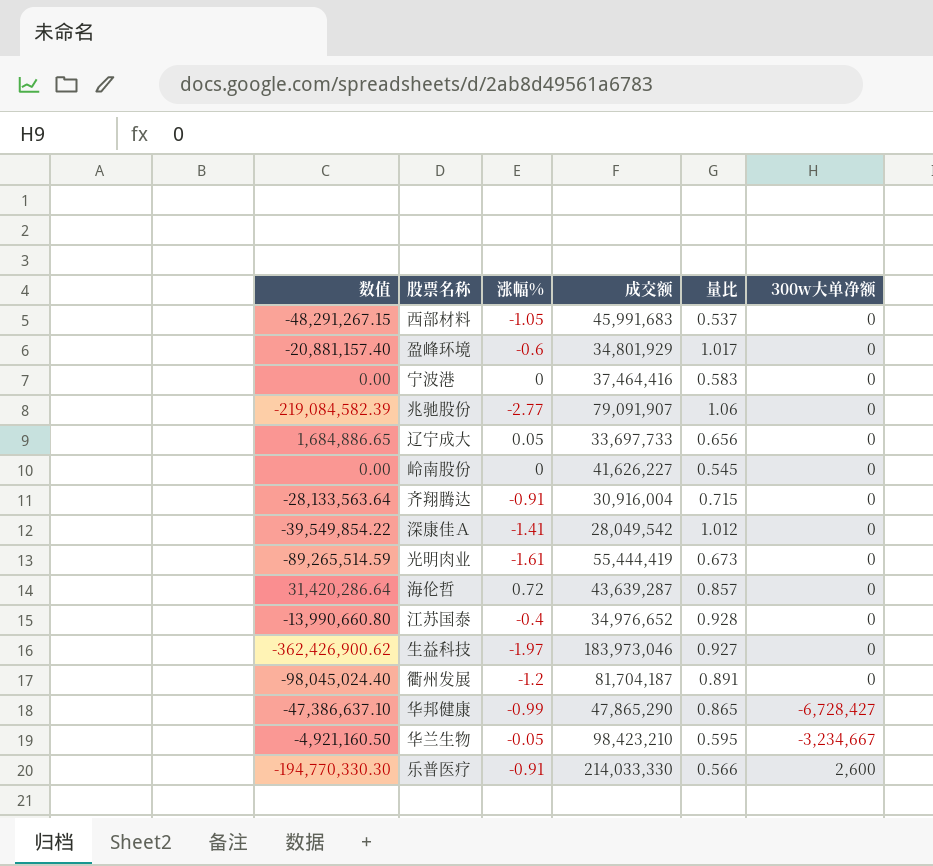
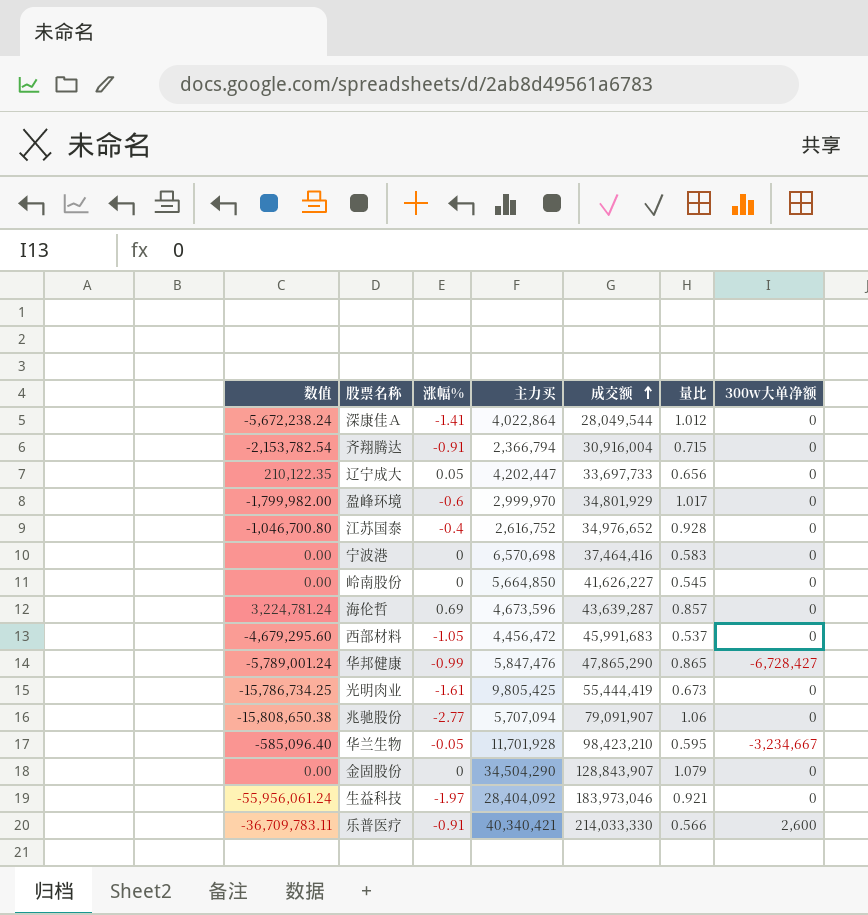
row order: none -> 成交额 ascending
column 数值 | formula: [涨幅%] * [成交额] -> [涨幅%] * [主力买]
column 主力买 | position: none -> 4
row 衢州发展: -98,045,024.40 | -1.2 | 81,704,187 | 0.891 | 0 -> none
深康佳Ａ | 成交额: 28,049,542 -> 28,049,544
海伦哲 | 涨幅%: 0.72 -> 0.69
row 金固股份: none -> 0.00 | 0 | 34,504,290 | 128,843,907 | 1.079 | 0
生益科技 | 量比: 0.927 -> 0.921

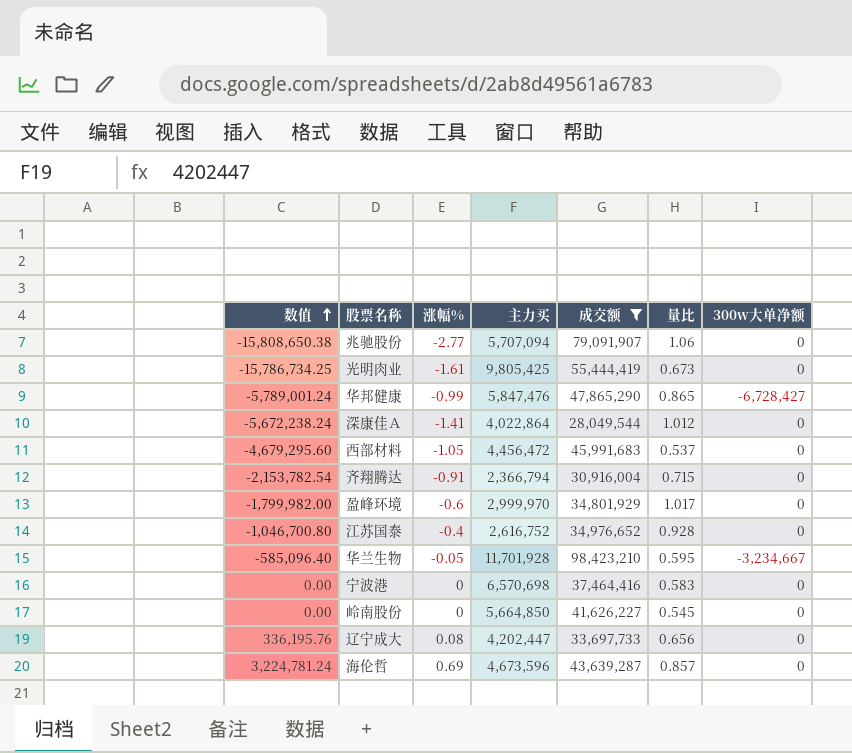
filter: none -> 成交额 <= 98,423,210
row order: 成交额 ascending -> 数值 ascending
辽宁成大 | 数值: 210,122.35 -> 336,195.76
辽宁成大 | 涨幅%: 0.05 -> 0.08

